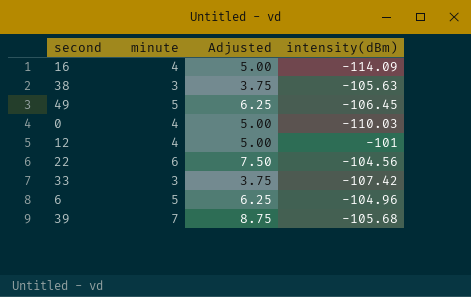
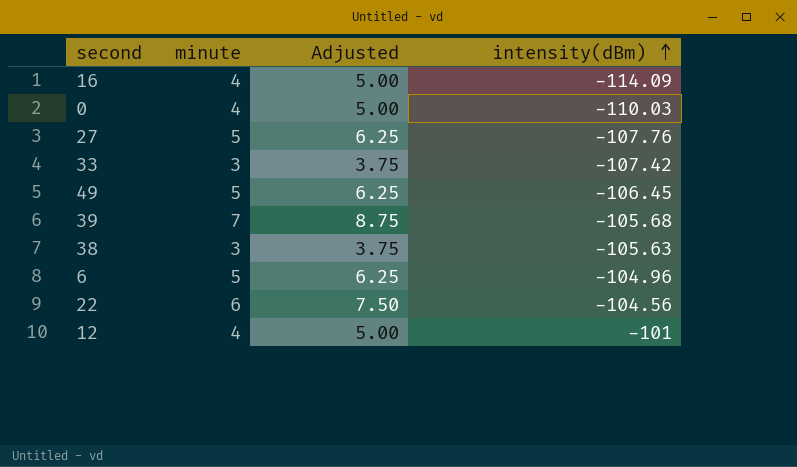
row order: none -> intensity(dBm) ascending
row 27: none -> 5 | 6.25 | -107.76

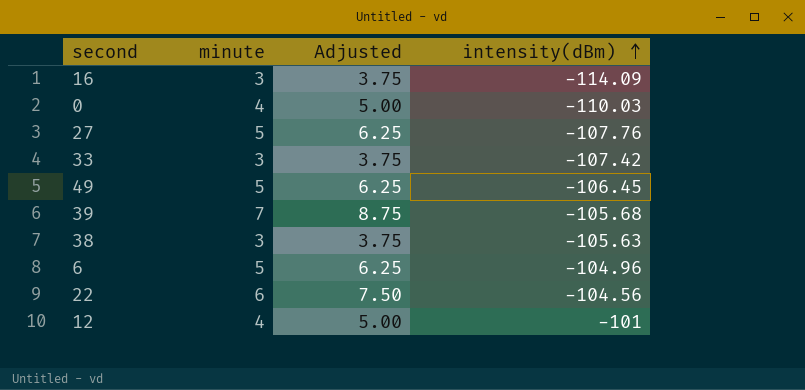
16 | minute: 4 -> 3
16 | Adjusted: 5.00 -> 3.75

